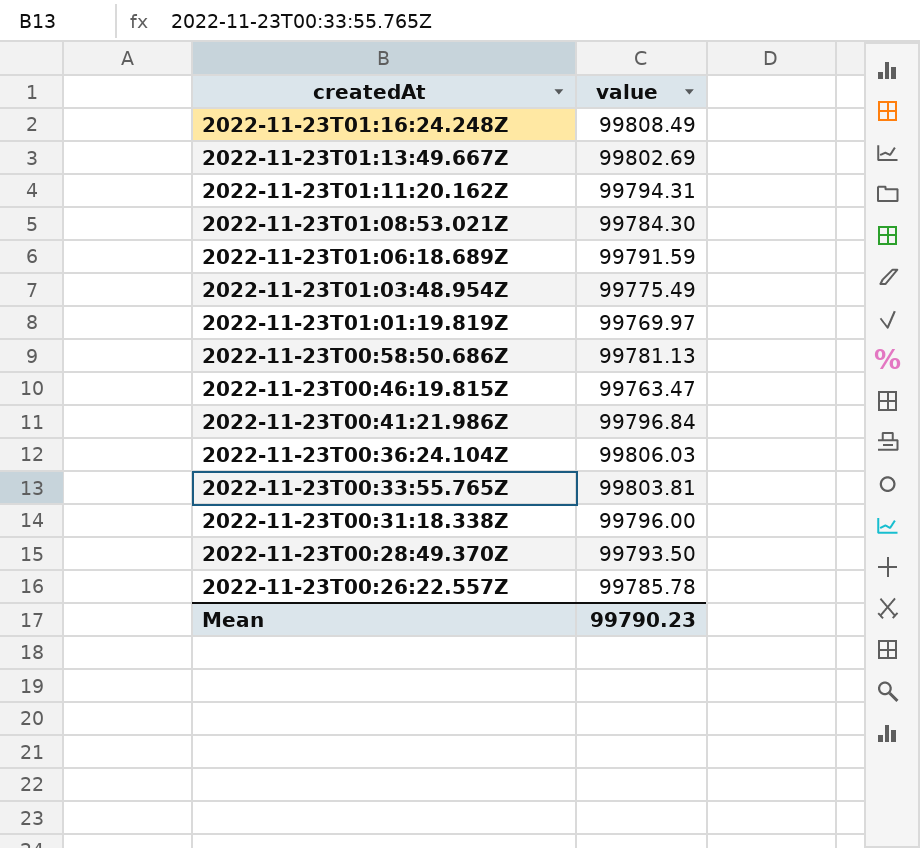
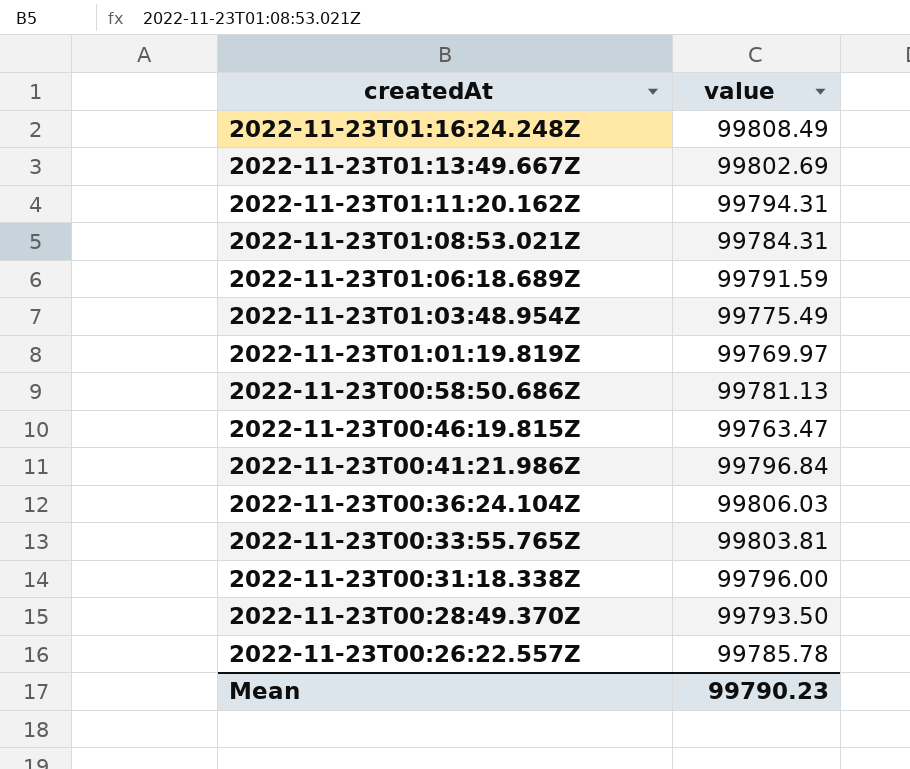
2022-11-23T01:08:53.021Z | value: 99784.30 -> 99784.31

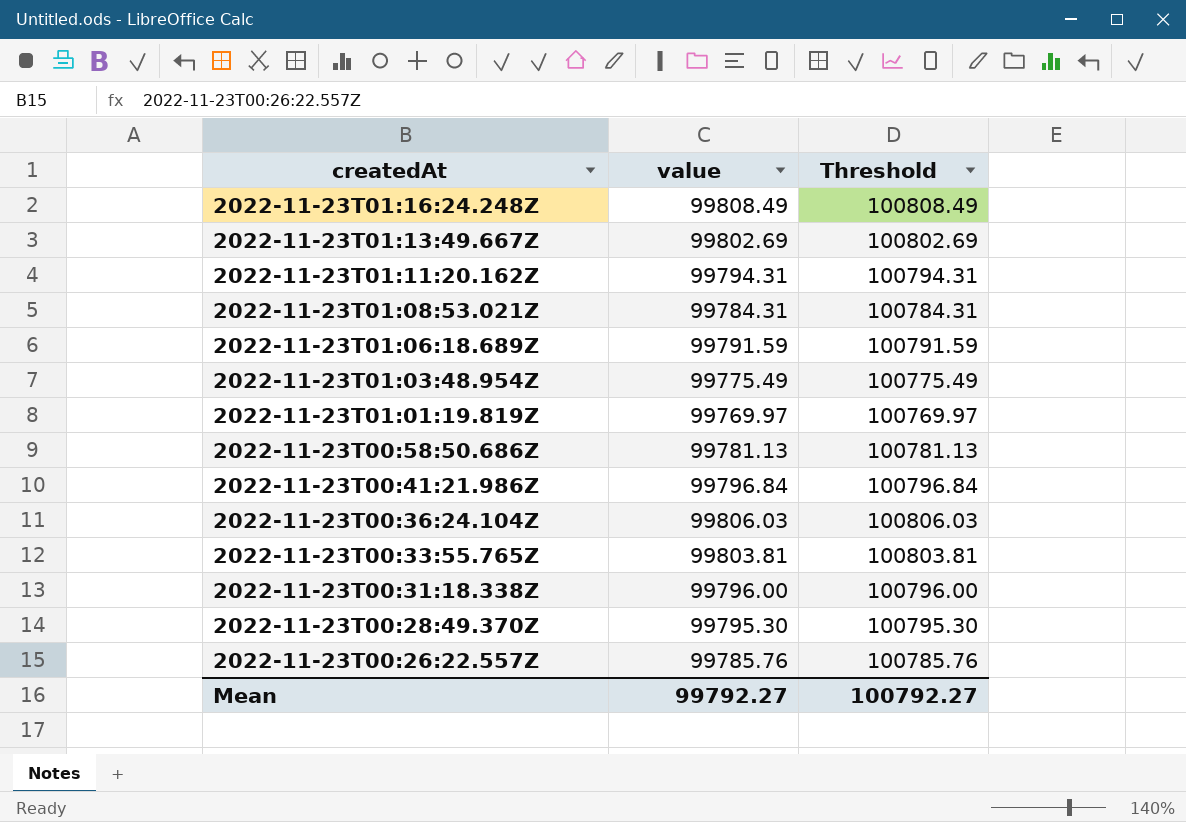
column Threshold | formula: none -> [value] + 1000
row 2022-11-23T00:46:19.815Z: 99763.47 -> none
2022-11-23T00:28:49.370Z | value: 99793.50 -> 99795.30
2022-11-23T00:26:22.557Z | value: 99785.78 -> 99785.76
Mean | value: 99790.23 -> 99792.27

